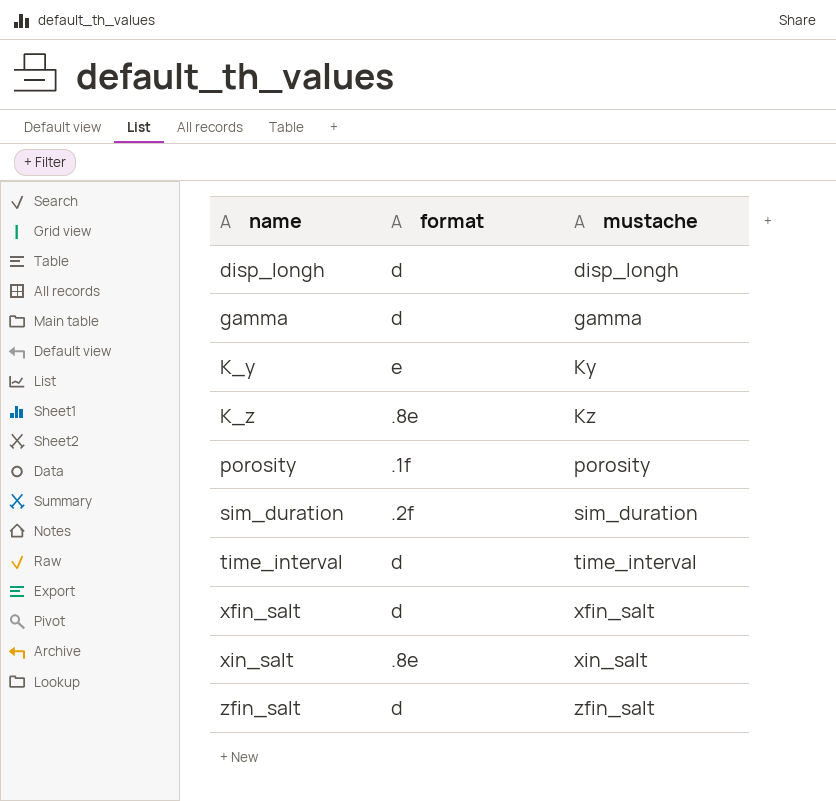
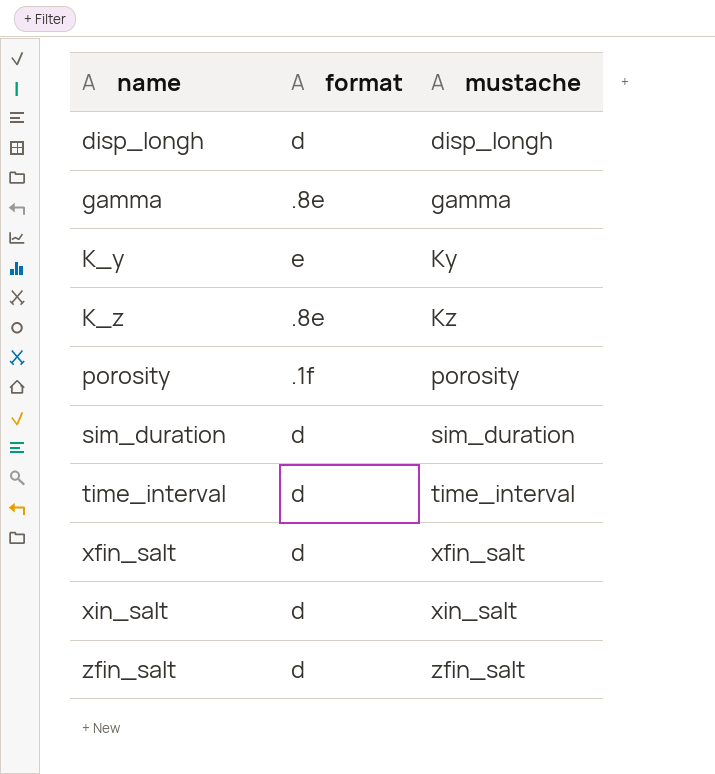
gamma | format: d -> .8e
sim_duration | format: .2f -> d
xin_salt | format: .8e -> d

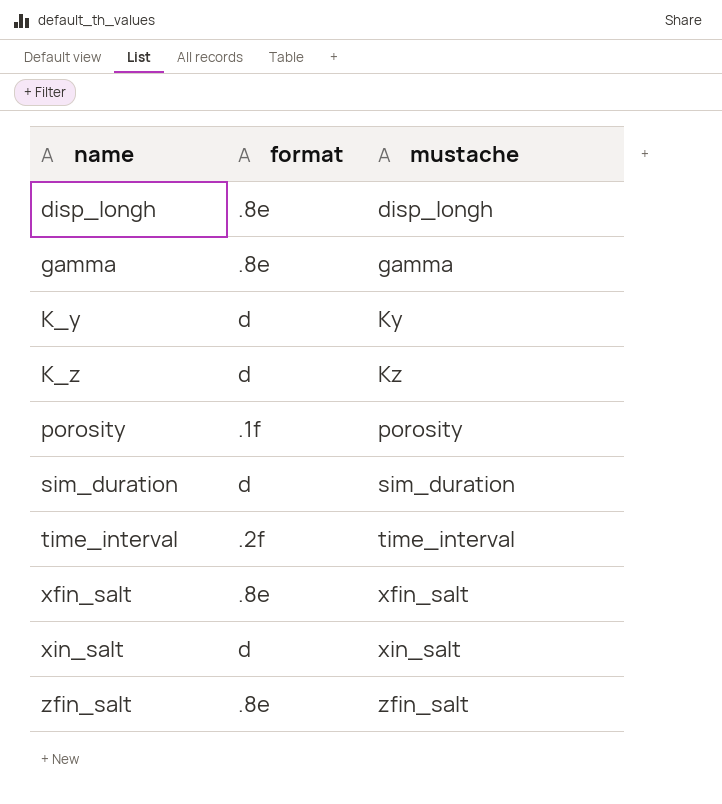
disp_longh | format: d -> .8e
K_y | format: e -> d
K_z | format: .8e -> d
time_interval | format: d -> .2f
xfin_salt | format: d -> .8e
zfin_salt | format: d -> .8e

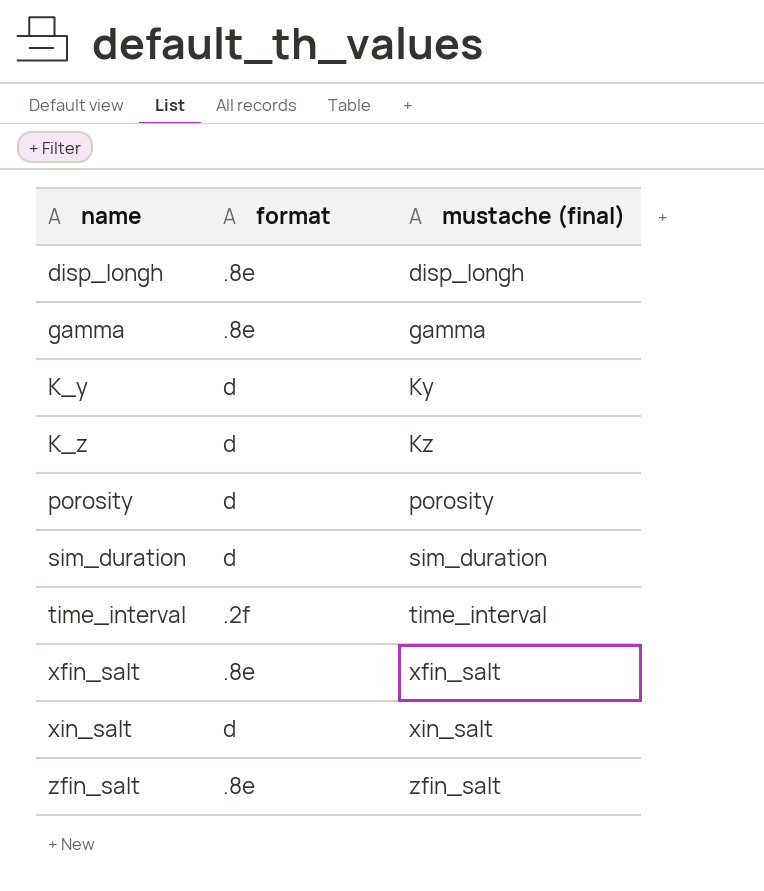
column name: mustache -> mustache (final)
porosity | format: .1f -> d

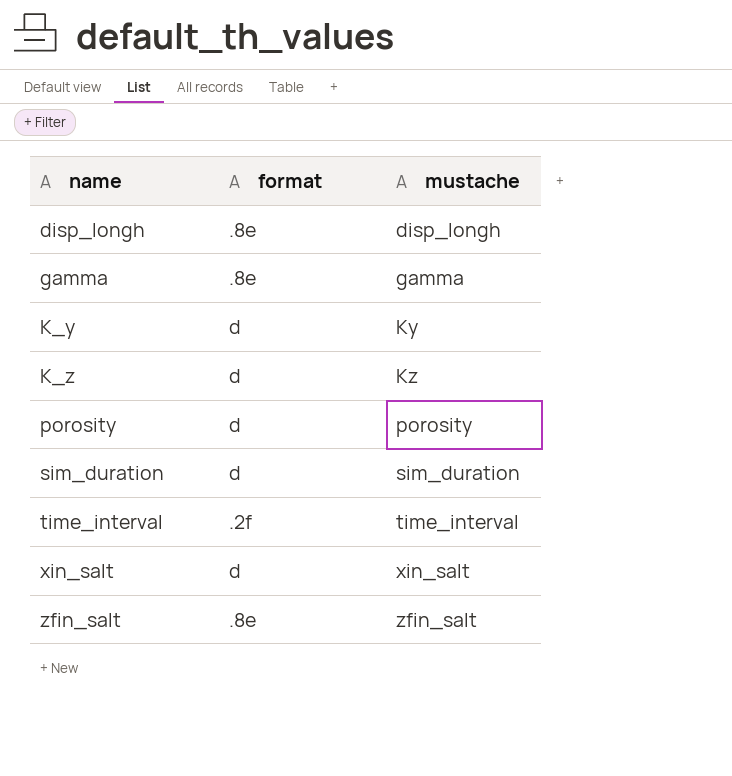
column name: mustache (final) -> mustache
row xfin_salt: .8e | xfin_salt -> none

